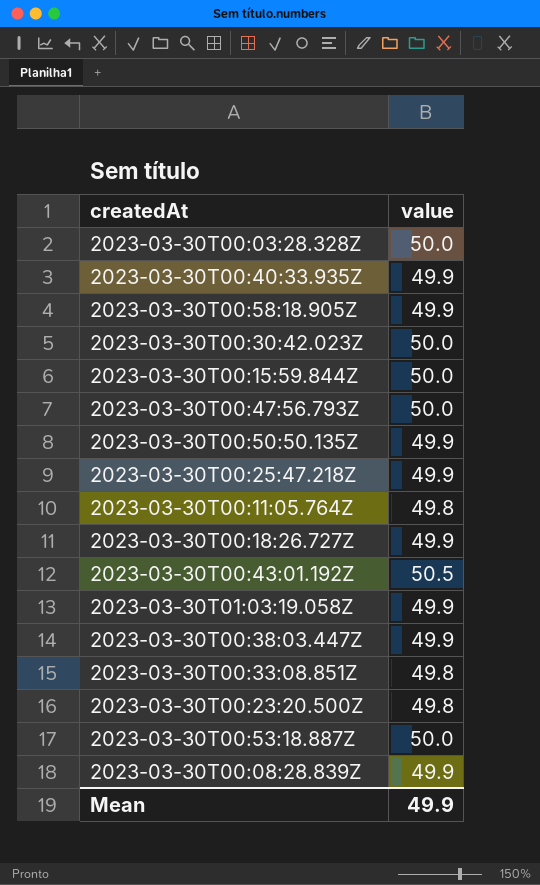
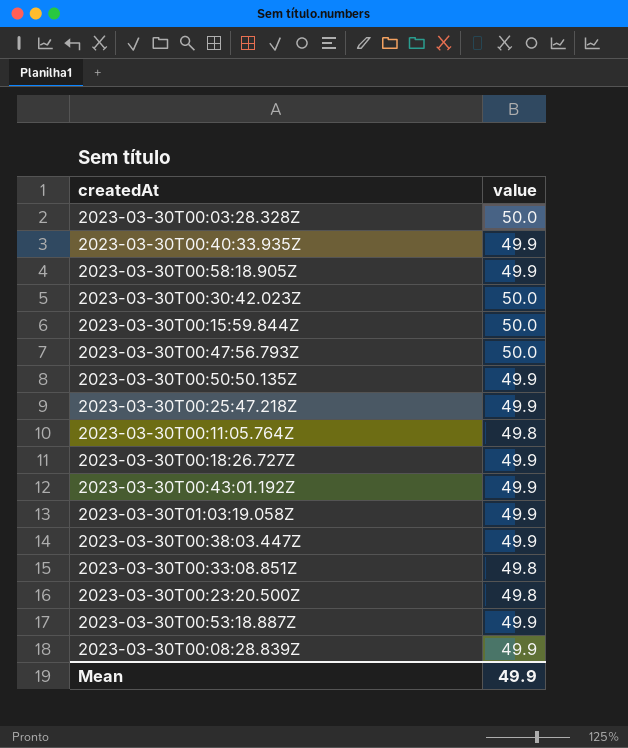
2023-03-30T00:43:01.192Z | value: 50.5 -> 49.9
2023-03-30T00:53:18.887Z | value: 50.0 -> 49.9

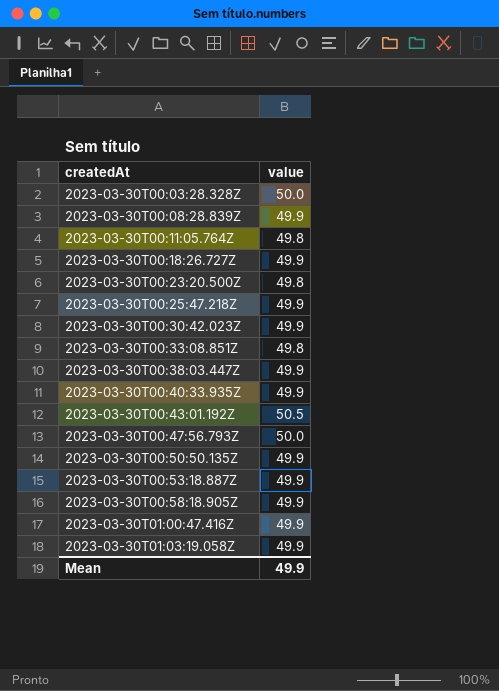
row order: none -> createdAt ascending
row 2023-03-30T00:15:59.844Z: 50.0 -> none
2023-03-30T00:30:42.023Z | value: 50.0 -> 49.9
2023-03-30T00:43:01.192Z | value: 49.9 -> 50.5
row 2023-03-30T01:00:47.416Z: none -> 49.9

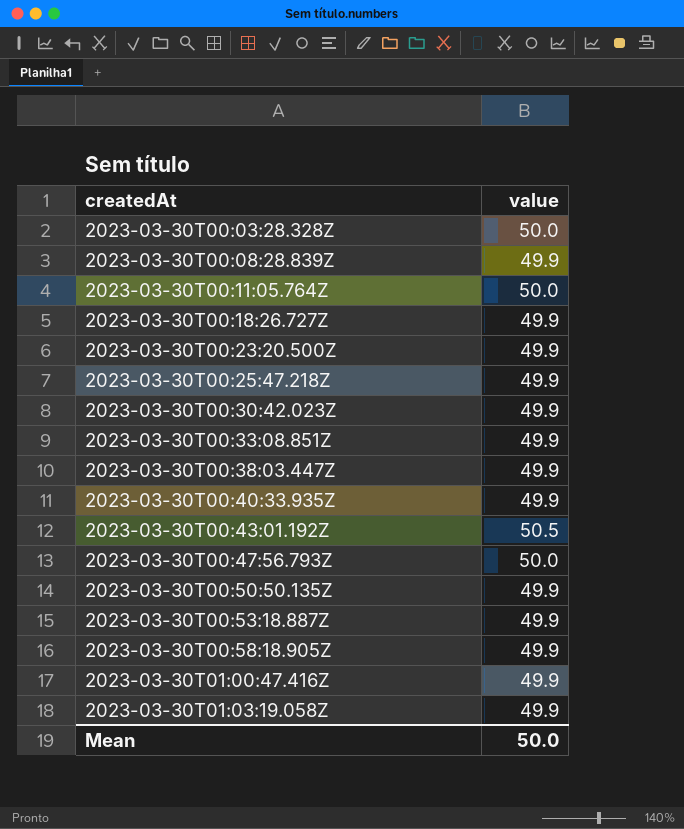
2023-03-30T00:11:05.764Z | value: 49.8 -> 50.0
2023-03-30T00:23:20.500Z | value: 49.8 -> 49.9
2023-03-30T00:33:08.851Z | value: 49.8 -> 49.9
Mean | value: 49.9 -> 50.0

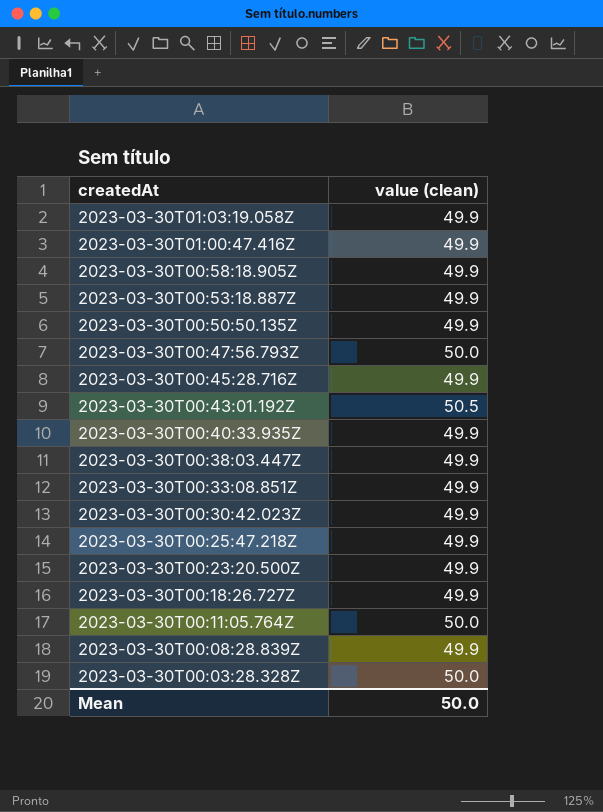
row order: createdAt ascending -> createdAt descending
column name: value -> value (clean)
row 2023-03-30T00:45:28.716Z: none -> 49.9

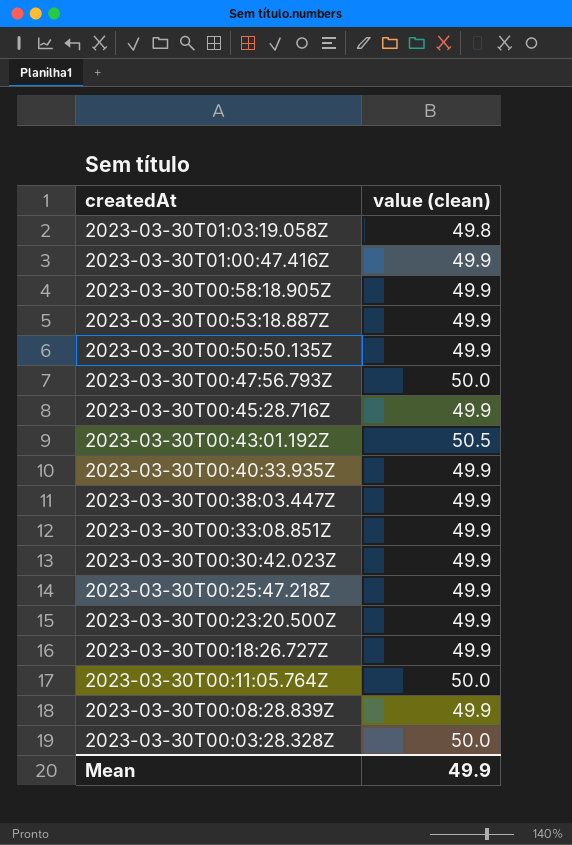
2023-03-30T01:03:19.058Z | value (clean): 49.9 -> 49.8
Mean | value (clean): 50.0 -> 49.9

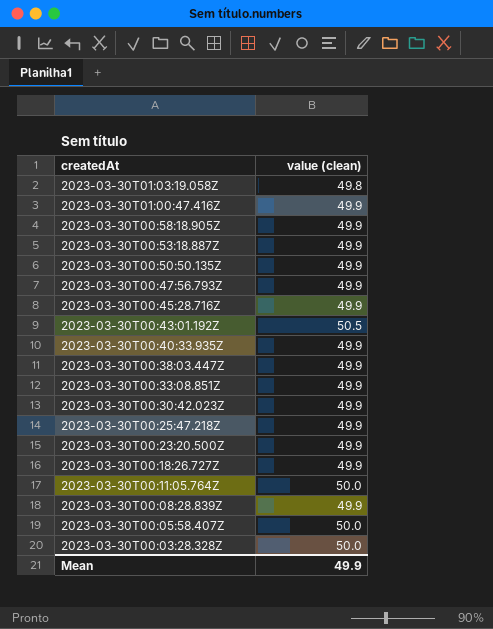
2023-03-30T00:47:56.793Z | value (clean): 50.0 -> 49.9
row 2023-03-30T00:05:58.407Z: none -> 50.0

